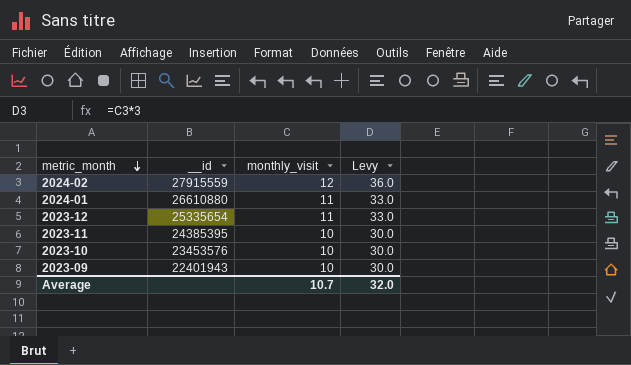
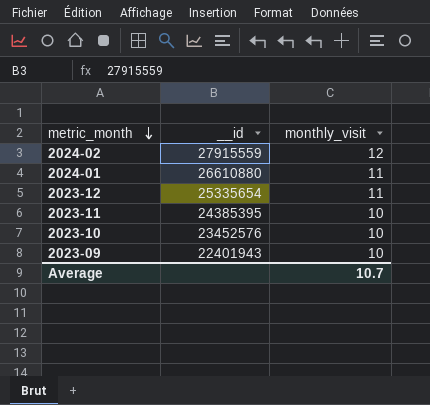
column Levy | formula: [monthly_visit] * 3 -> none
2023-10 | __id: 23453576 -> 23452576

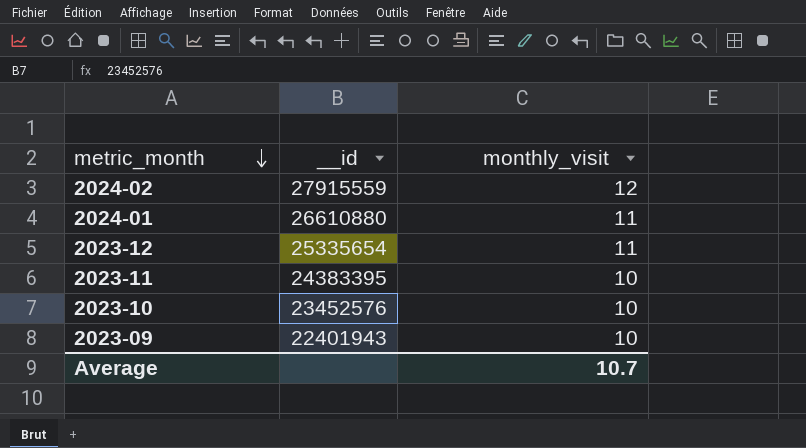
2023-11 | __id: 24385395 -> 24383395

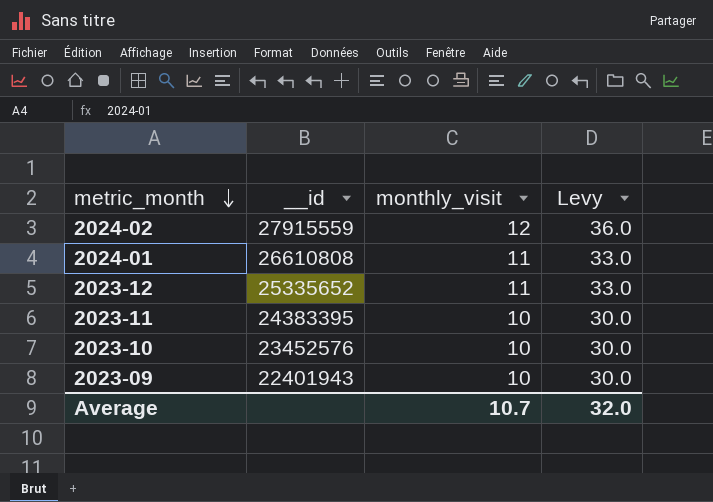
column Levy | formula: none -> [monthly_visit] * 3
2024-01 | __id: 26610880 -> 26610808
2023-12 | __id: 25335654 -> 25335652

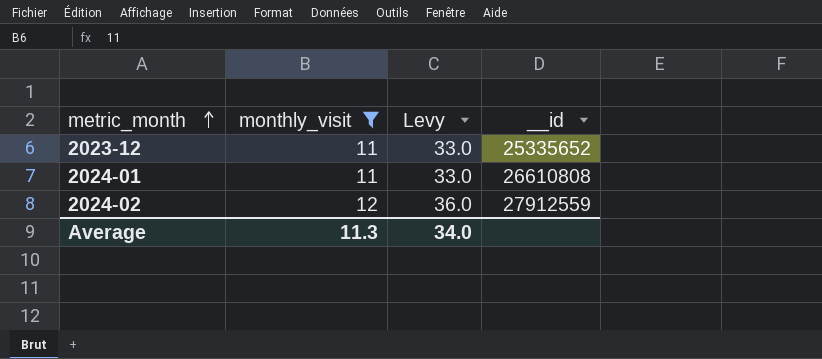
filter: none -> monthly_visit != 10
row order: metric_month descending -> metric_month ascending
column __id | position: 2 -> 4
2024-02 | __id: 27915559 -> 27912559
Average | monthly_visit: 10.7 -> 11.3
Average | Levy: 32.0 -> 34.0

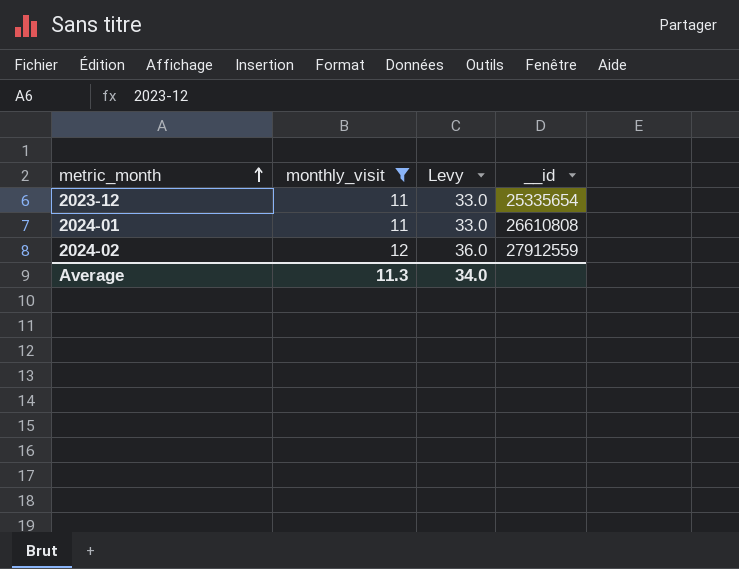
2023-12 | __id: 25335652 -> 25335654

